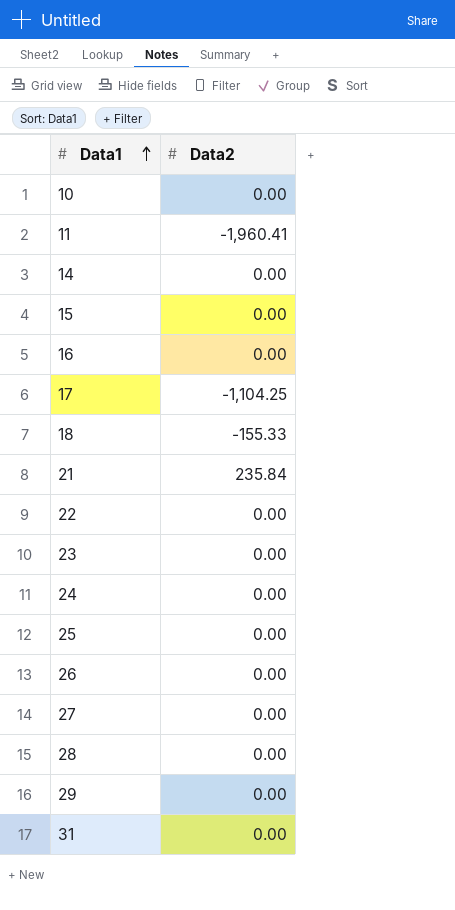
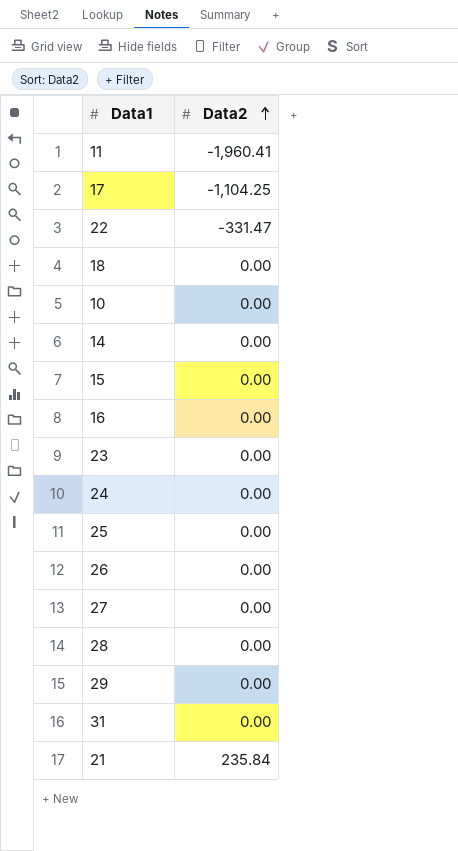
row order: Data1 ascending -> Data2 ascending
22 | Data2: 0.00 -> -331.47
18 | Data2: -155.33 -> 0.00

